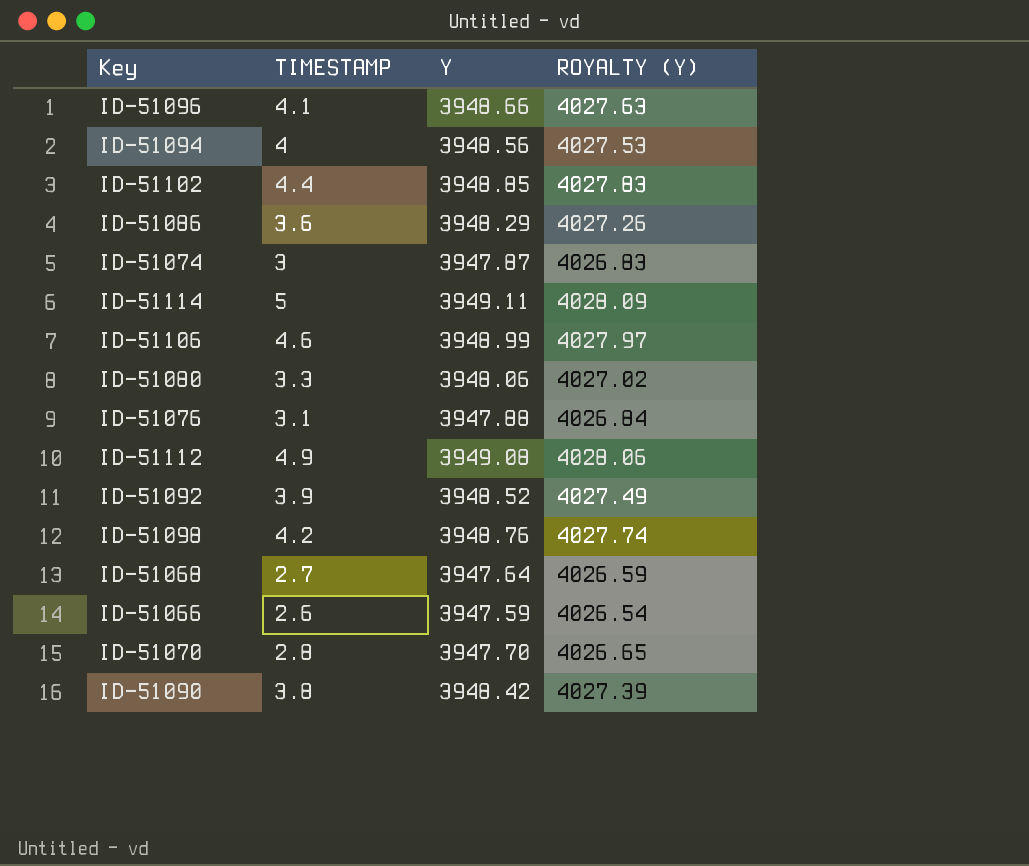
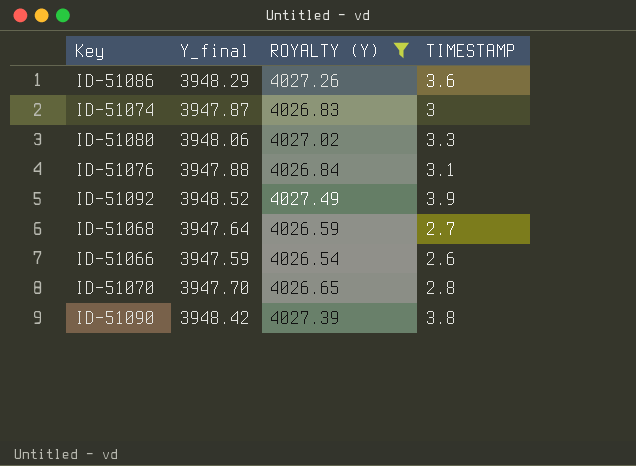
filter: none -> ROYALTY (Y) <= 4027.49
column name: Y -> Y_final
column TIMESTAMP | position: 2 -> 4

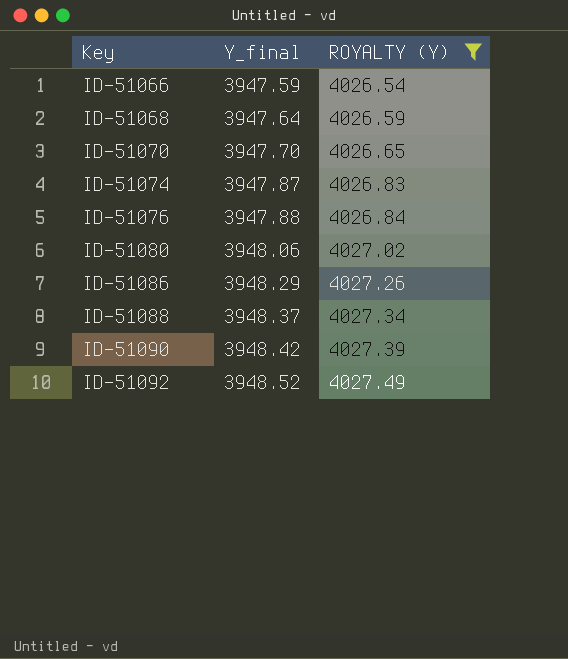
row order: none -> Key ascending
column TIMESTAMP | position: 4 -> none
row ID-51088: none -> 3948.37 | 4027.34

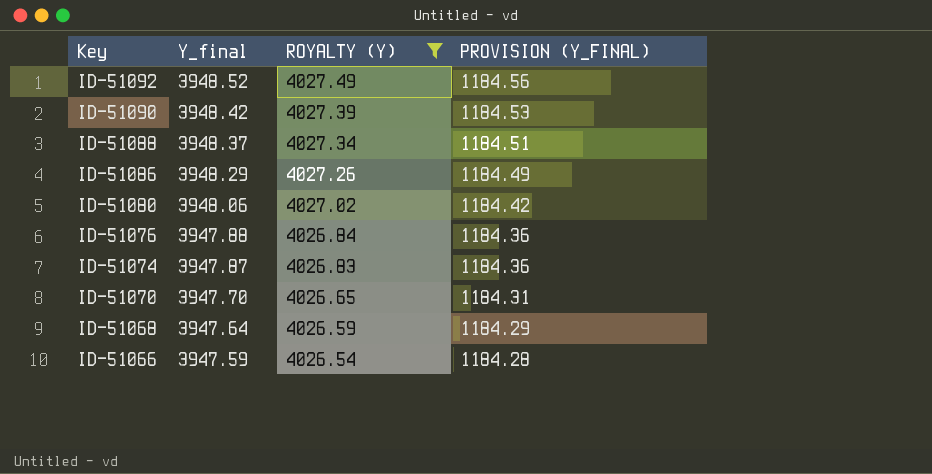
row order: Key ascending -> Key descending
column PROVISION (Y_FINAL) | formula: none -> [Y_final] * 0.3

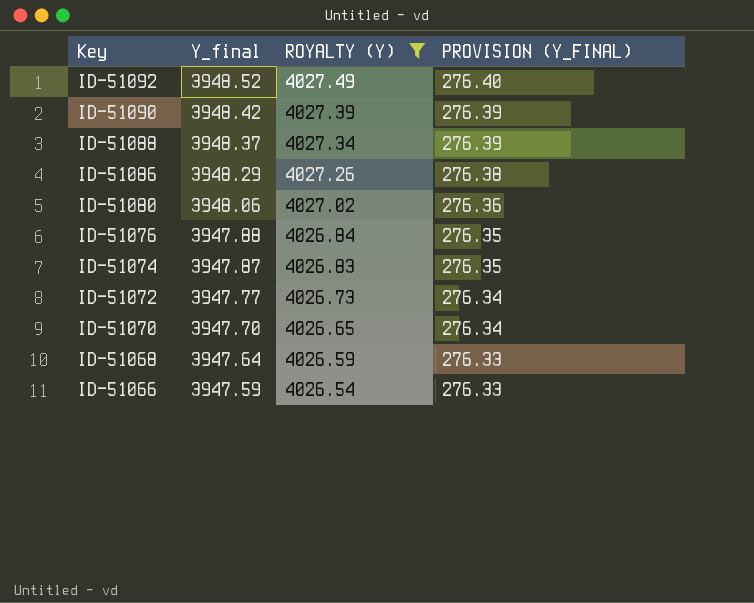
column PROVISION (Y_FINAL) | formula: [Y_final] * 0.3 -> [Y_final] * 0.07
row ID-51072: none -> 3947.77 | 4026.73 | 276.34

